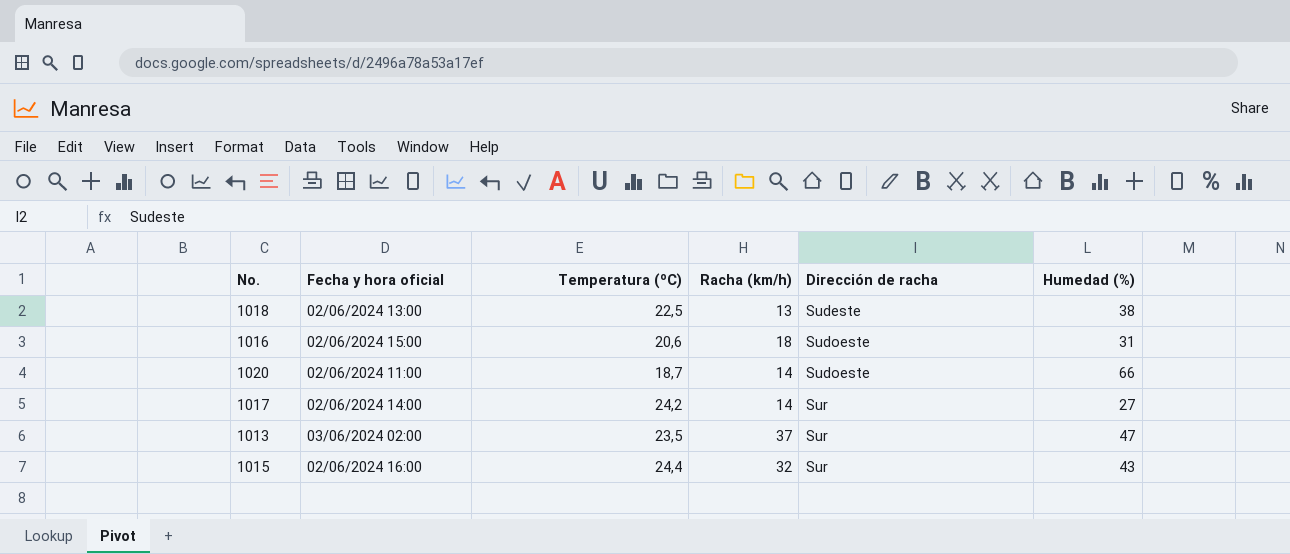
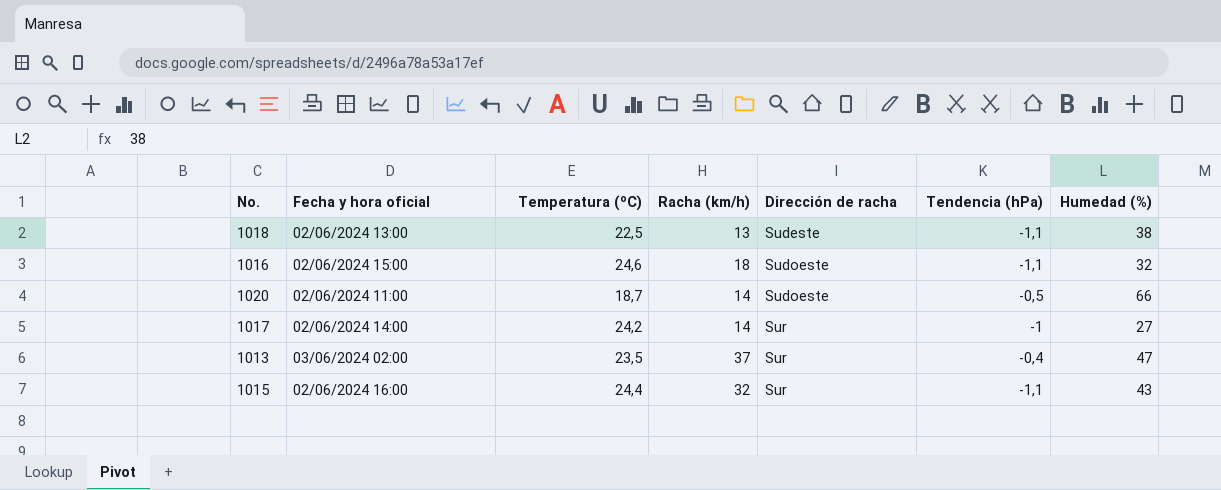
column Tendencia (hPa) | position: none -> 6
1016 | Temperatura (ºC): 20,6 -> 24,6
1016 | Humedad (%): 31 -> 32

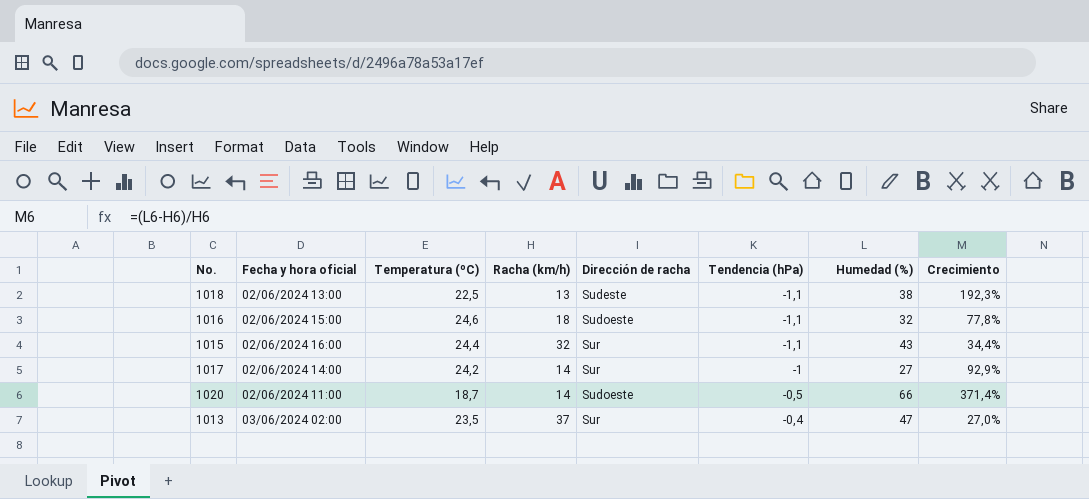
row order: Dirección de racha ascending -> Tendencia (hPa) ascending
column Crecimiento | formula: none -> ([Humedad (%)] - [Racha (km/h)]) / [Racha (km/h)]

